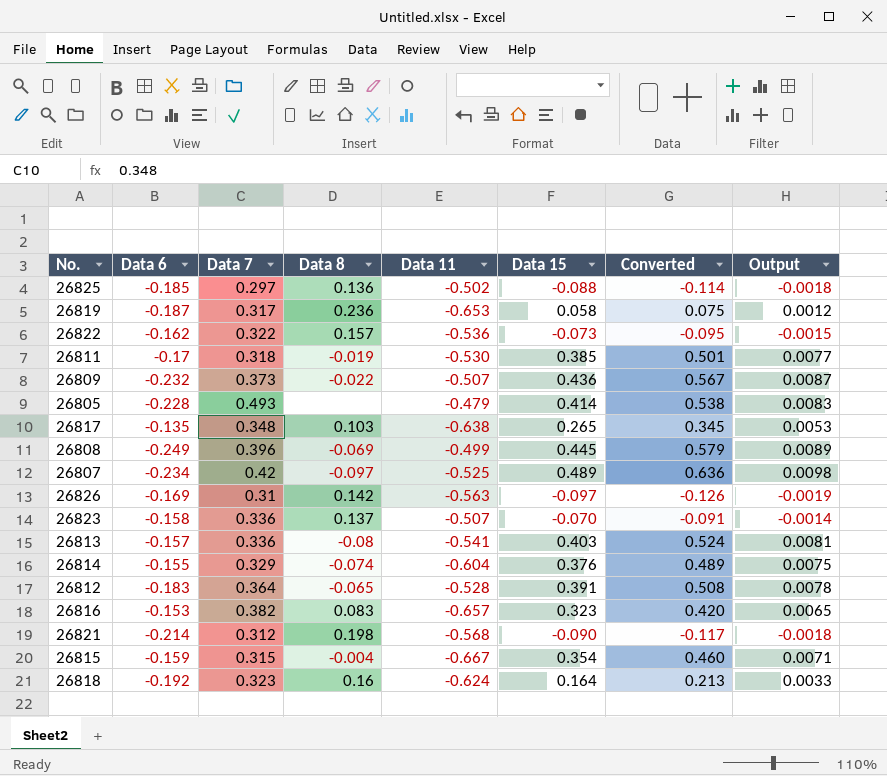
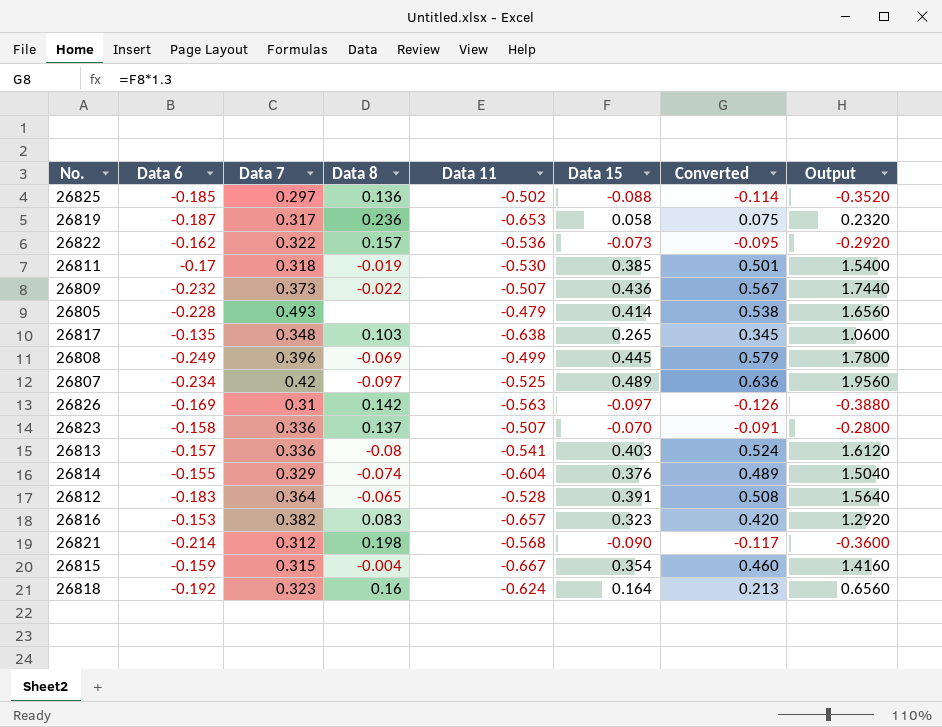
column Output | formula: [Data 15] * 0.02 -> [Data 15] * 4

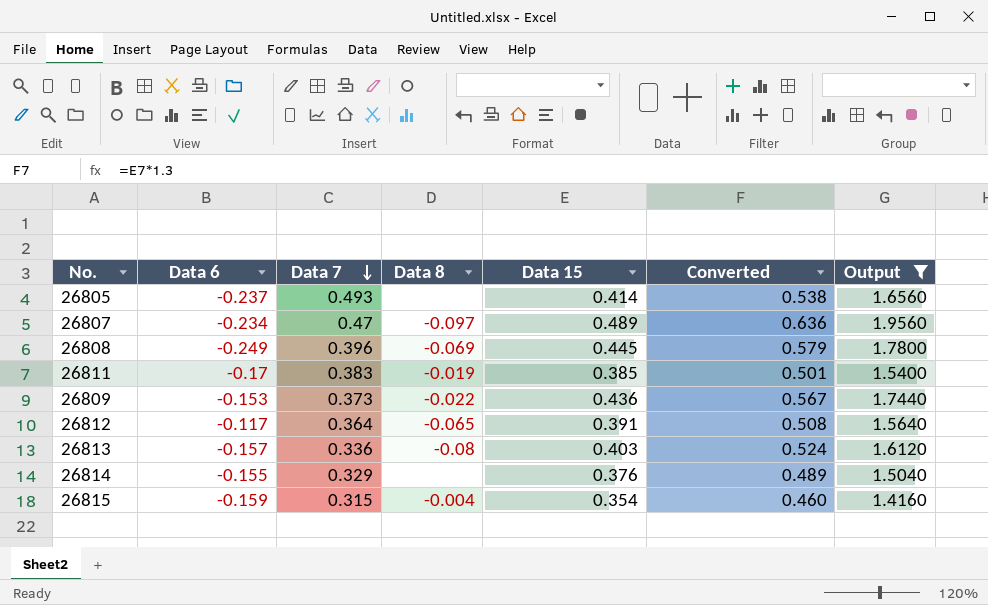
filter: none -> Output >= 1.4160
row order: none -> Data 7 descending
column Data 11 | position: 5 -> none
26805 | Data 6: -0.228 -> -0.237
26807 | Data 7: 0.42 -> 0.47
26811 | Data 7: 0.318 -> 0.383
26809 | Data 6: -0.232 -> -0.153
26812 | Data 6: -0.183 -> -0.117
26814 | Data 8: -0.074 -> none

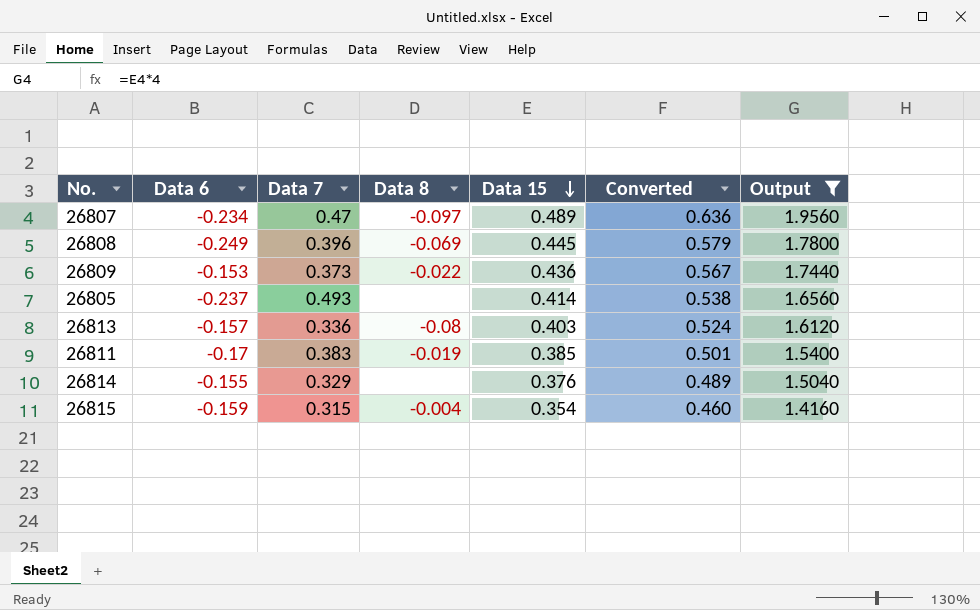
row order: Data 7 descending -> Data 15 descending
row 26812: -0.117 | 0.364 | -0.065 | 0.391 | 0.508 | 1.5640 -> none

